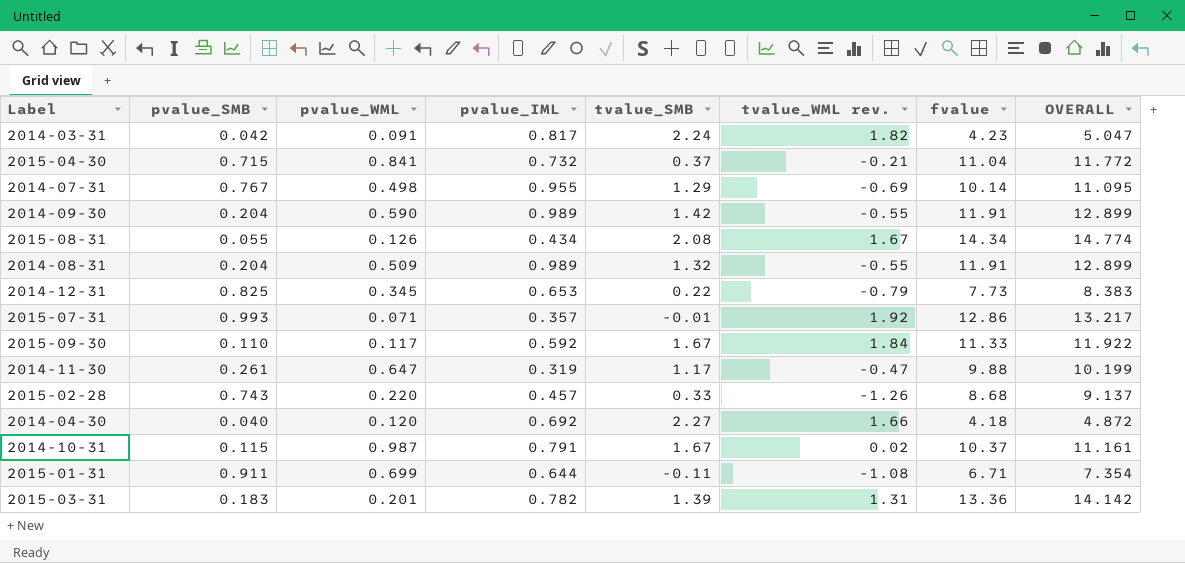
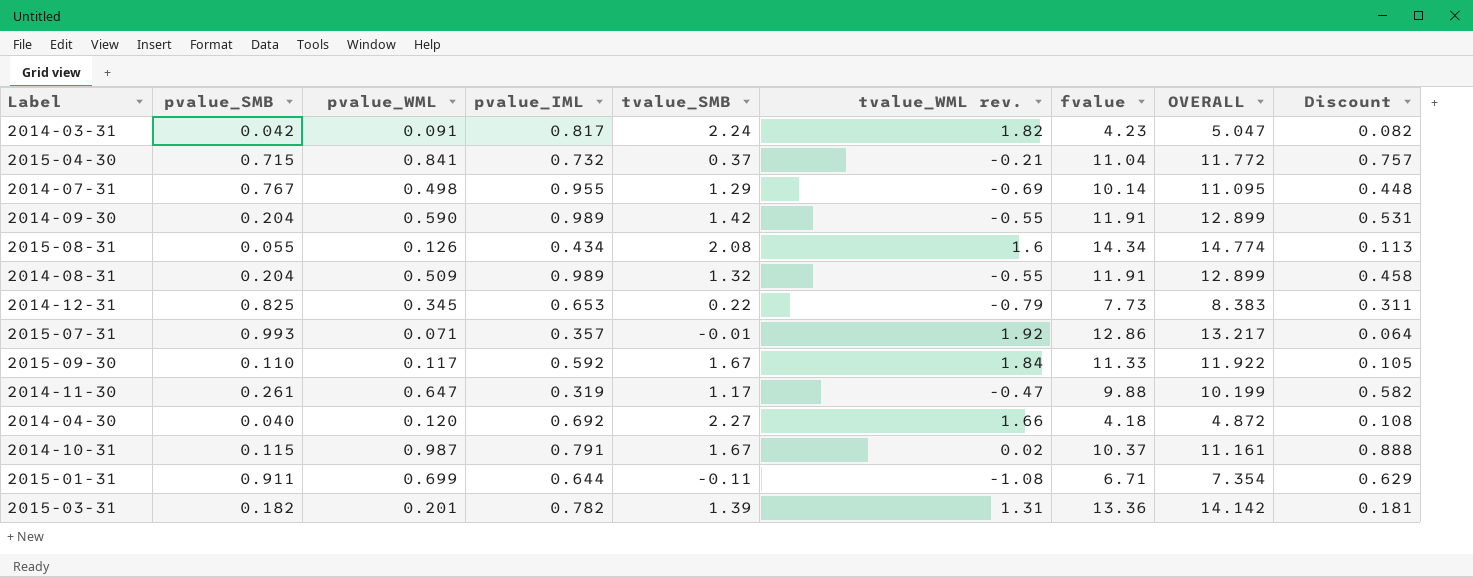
column Discount | formula: none -> [pvalue_WML] * 0.9
row 2015-02-28: 0.743 | 0.220 | 0.457 | 0.33 | -1.26 | 8.68 | 9.137 -> none
2015-08-31 | tvalue_WML rev.: 1.67 -> 1.6
2015-03-31 | pvalue_SMB: 0.183 -> 0.182

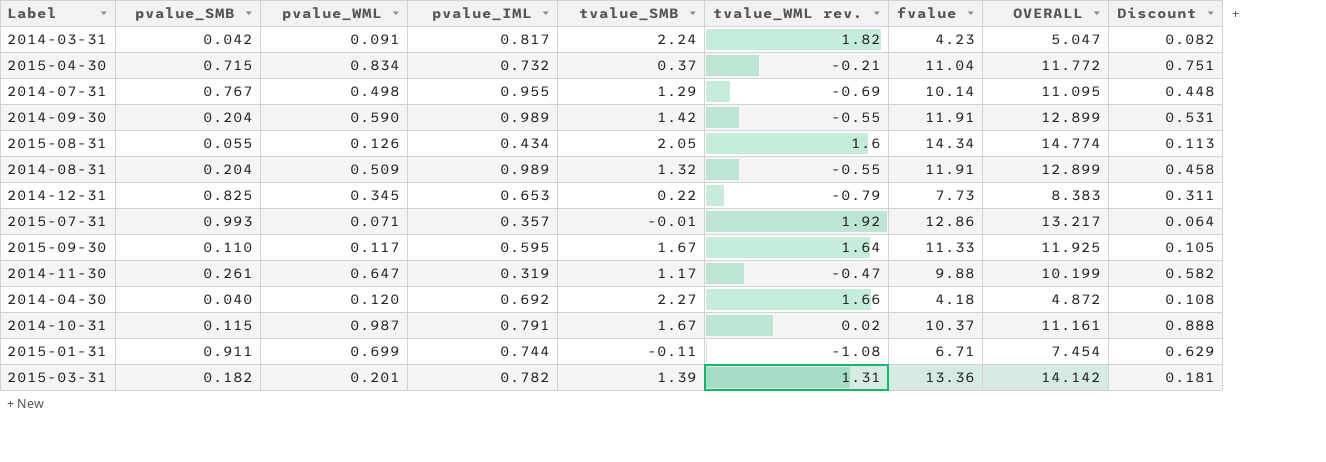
2015-04-30 | pvalue_WML: 0.841 -> 0.834
2015-04-30 | Discount: 0.757 -> 0.751
2015-08-31 | tvalue_SMB: 2.08 -> 2.05
2015-09-30 | pvalue_IML: 0.592 -> 0.595
2015-09-30 | tvalue_WML rev.: 1.84 -> 1.64
2015-09-30 | OVERALL: 11.922 -> 11.925
2015-01-31 | pvalue_IML: 0.644 -> 0.744
2015-01-31 | OVERALL: 7.354 -> 7.454

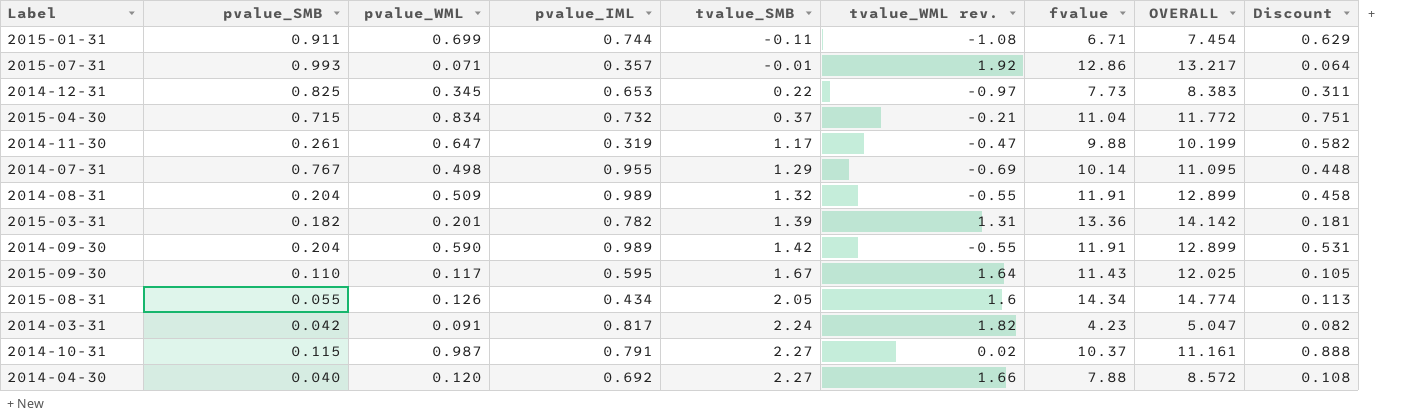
row order: none -> tvalue_SMB ascending
2014-12-31 | tvalue_WML rev.: -0.79 -> -0.97
2015-09-30 | fvalue: 11.33 -> 11.43
2015-09-30 | OVERALL: 11.925 -> 12.025
2014-10-31 | tvalue_SMB: 1.67 -> 2.27
2014-04-30 | fvalue: 4.18 -> 7.88
2014-04-30 | OVERALL: 4.872 -> 8.572

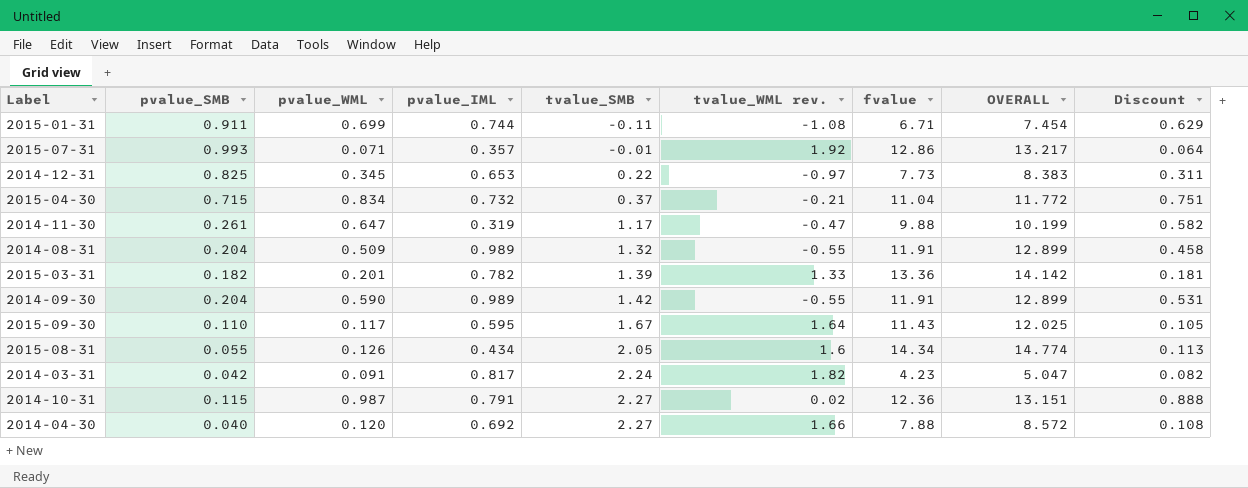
row 2014-07-31: 0.767 | 0.498 | 0.955 | 1.29 | -0.69 | 10.14 | 11.095 | 0.448 -> none
2015-03-31 | tvalue_WML rev.: 1.31 -> 1.33
2014-10-31 | fvalue: 10.37 -> 12.36
2014-10-31 | OVERALL: 11.161 -> 13.151

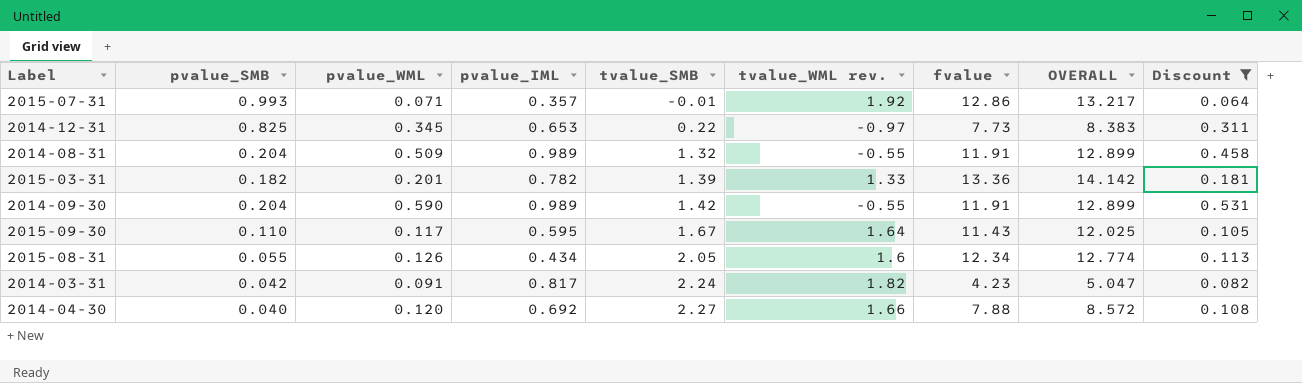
filter: none -> Discount <= 0.531
2015-08-31 | fvalue: 14.34 -> 12.34
2015-08-31 | OVERALL: 14.774 -> 12.774

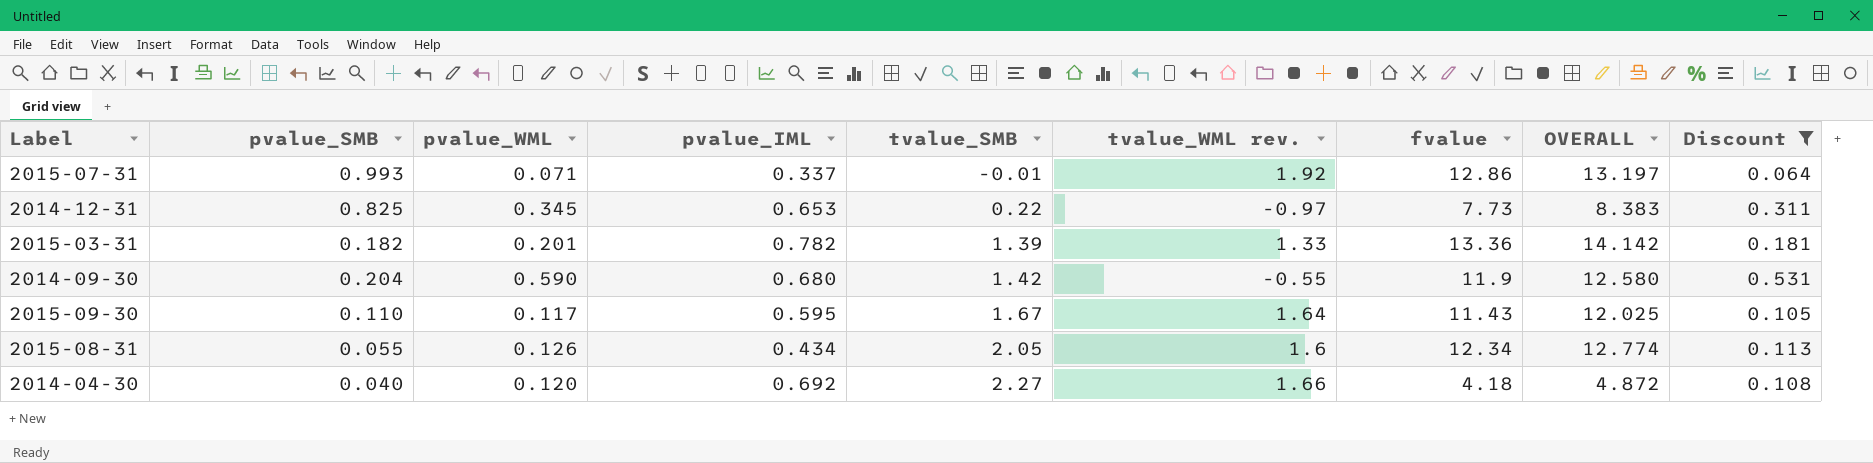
row 2014-08-31: 0.204 | 0.509 | 0.989 | 1.32 | -0.55 | 11.91 | 12.899 | 0.458 -> none
row 2014-03-31: 0.042 | 0.091 | 0.817 | 2.24 | 1.82 | 4.23 | 5.047 | 0.082 -> none
2015-07-31 | pvalue_IML: 0.357 -> 0.337
2015-07-31 | OVERALL: 13.217 -> 13.197
2014-09-30 | pvalue_IML: 0.989 -> 0.680
2014-09-30 | fvalue: 11.91 -> 11.9
2014-09-30 | OVERALL: 12.899 -> 12.580
2014-04-30 | fvalue: 7.88 -> 4.18
2014-04-30 | OVERALL: 8.572 -> 4.872

